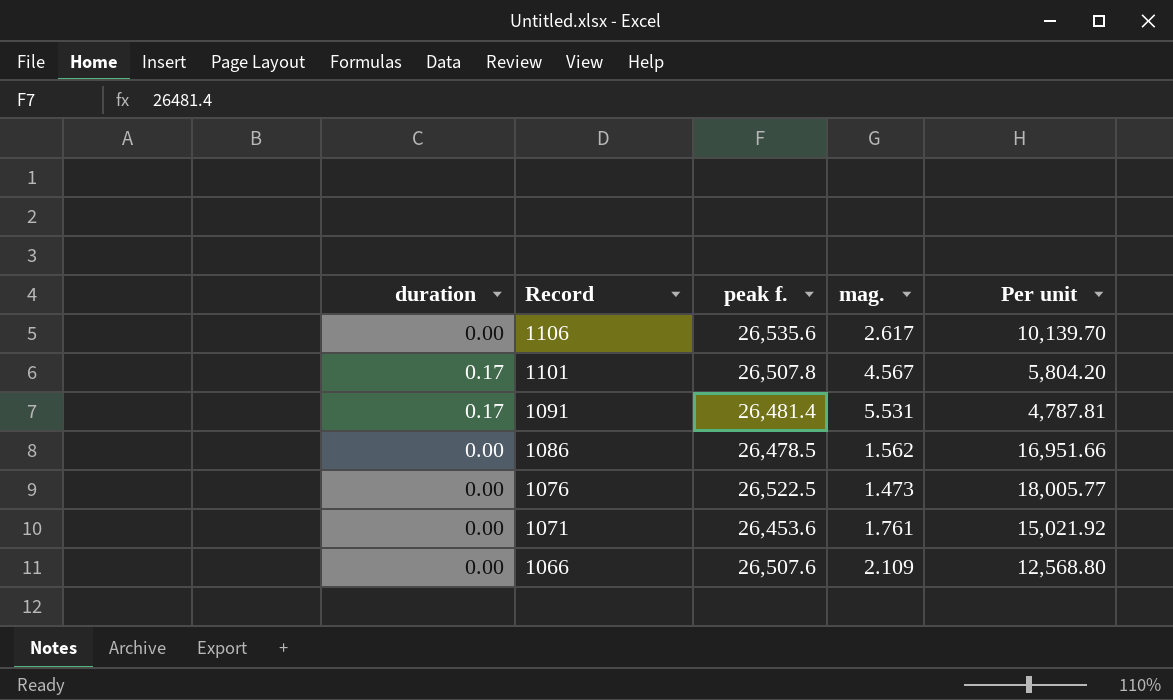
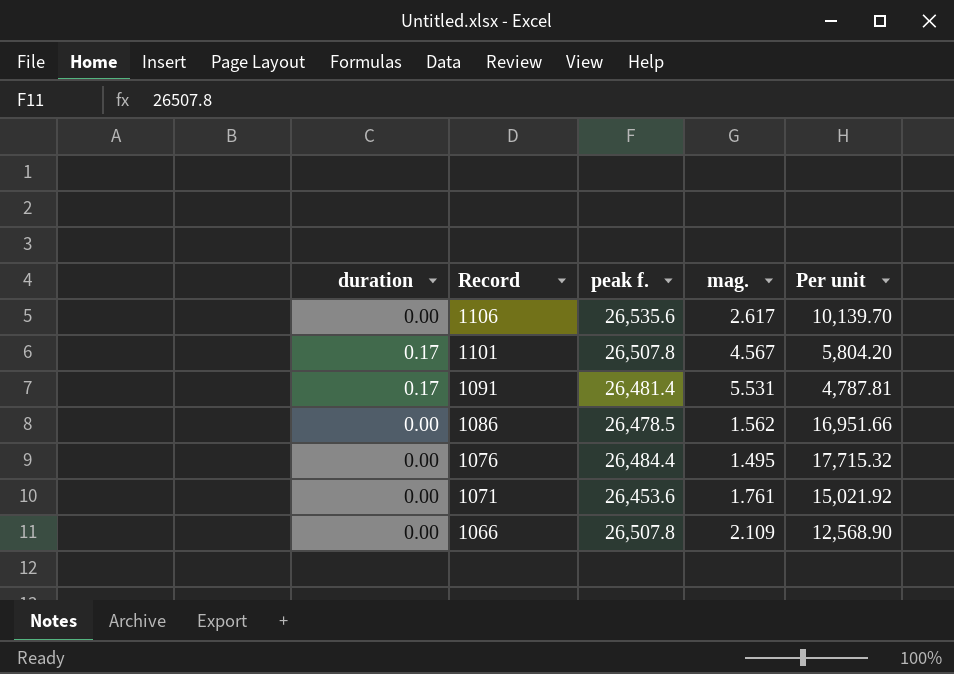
1076 | peak f.: 26,522.5 -> 26,484.4
1076 | mag.: 1.473 -> 1.495
1076 | Per unit: 18,005.77 -> 17,715.32
1066 | peak f.: 26,507.6 -> 26,507.8
1066 | Per unit: 12,568.80 -> 12,568.90

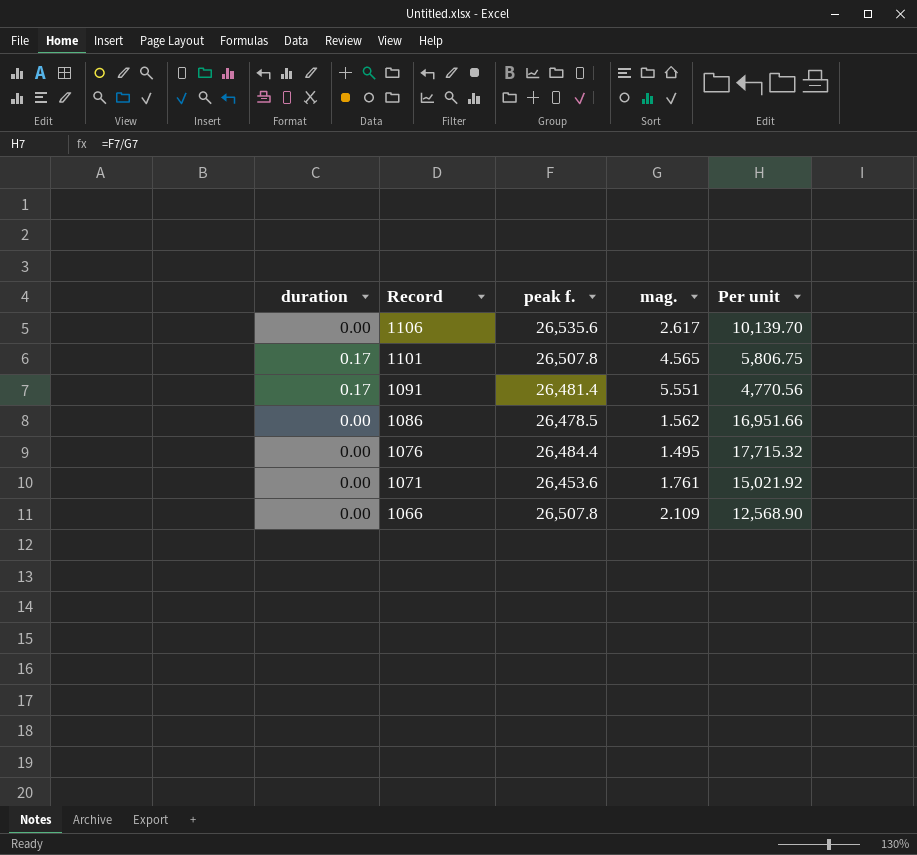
1101 | mag.: 4.567 -> 4.565
1101 | Per unit: 5,804.20 -> 5,806.75
1091 | mag.: 5.531 -> 5.551
1091 | Per unit: 4,787.81 -> 4,770.56

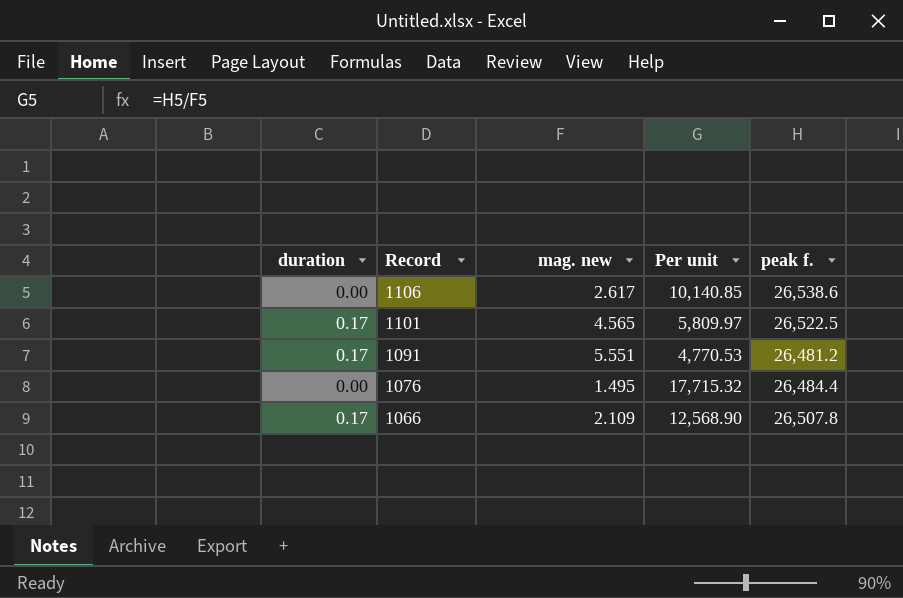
column name: mag. -> mag. new
column peak f. | position: 3 -> 5
row 1086: 0.00 | 26,478.5 | 1.562 | 16,951.66 -> none
row 1071: 0.00 | 26,453.6 | 1.761 | 15,021.92 -> none
1106 | Per unit: 10,139.70 -> 10,140.85
1106 | peak f.: 26,535.6 -> 26,538.6
1101 | Per unit: 5,806.75 -> 5,809.97
1101 | peak f.: 26,507.8 -> 26,522.5
1091 | Per unit: 4,770.56 -> 4,770.53
1091 | peak f.: 26,481.4 -> 26,481.2
1066 | duration: 0.00 -> 0.17

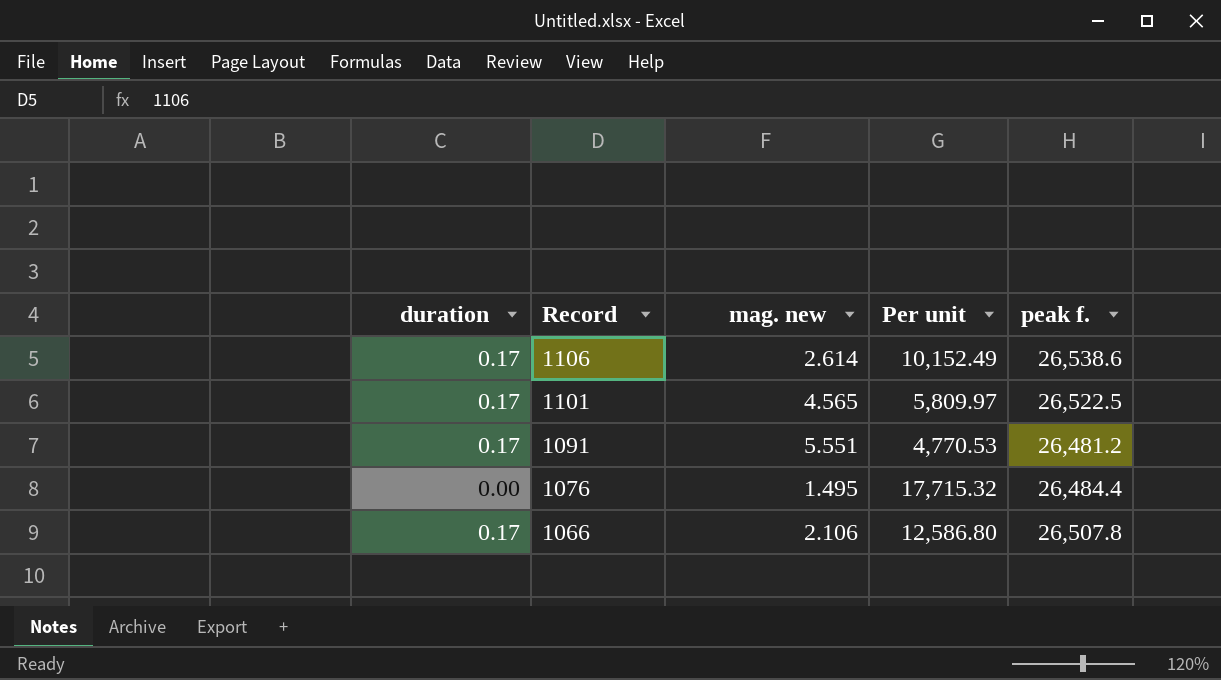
1106 | duration: 0.00 -> 0.17
1106 | mag. new: 2.617 -> 2.614
1106 | Per unit: 10,140.85 -> 10,152.49
1066 | mag. new: 2.109 -> 2.106
1066 | Per unit: 12,568.90 -> 12,586.80

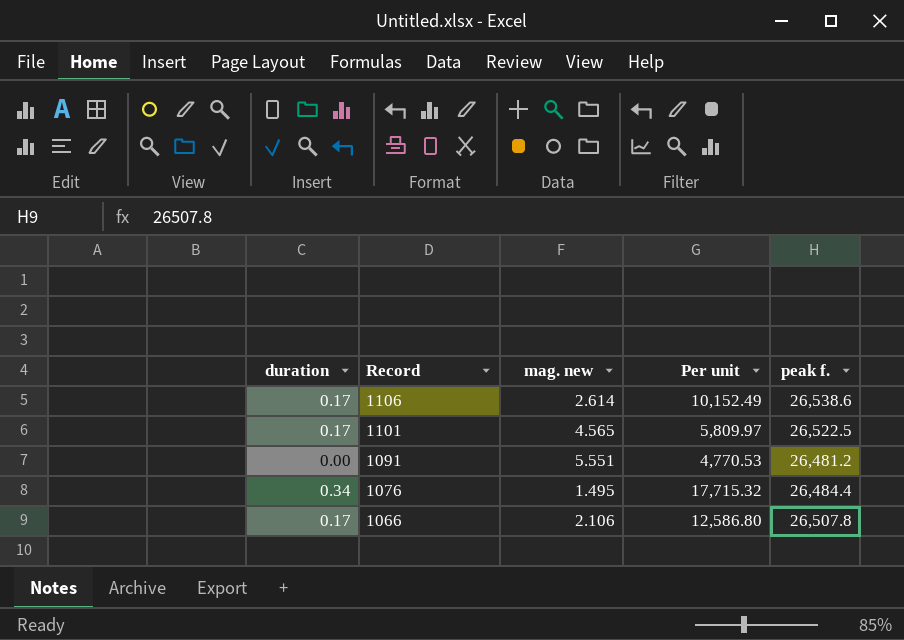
1091 | duration: 0.17 -> 0.00
1076 | duration: 0.00 -> 0.34

